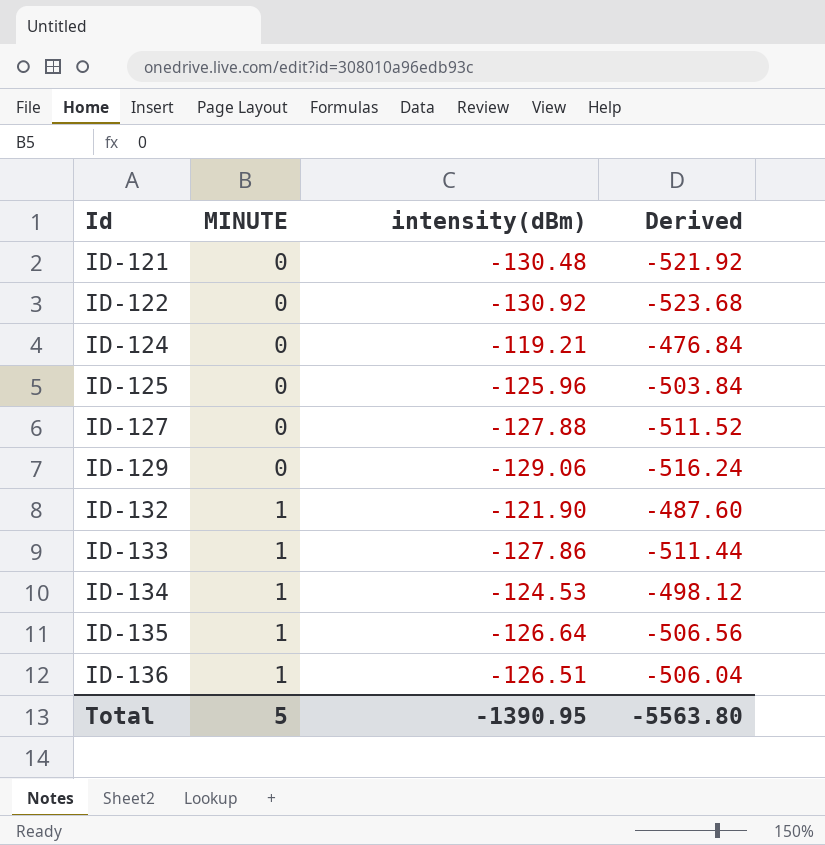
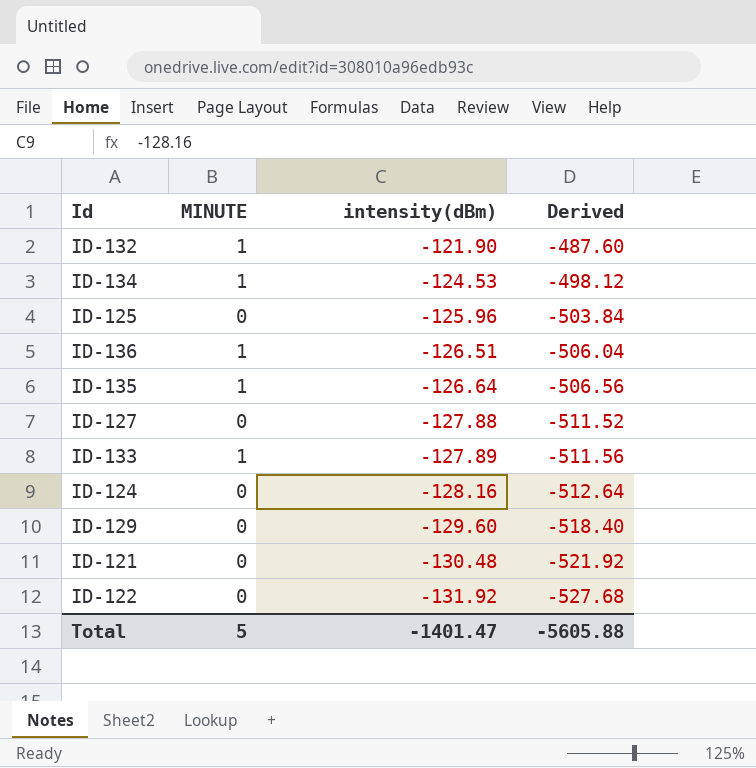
row order: Id ascending -> intensity(dBm) descending
ID-133 | intensity(dBm): -127.86 -> -127.89
ID-133 | Derived: -511.44 -> -511.56
ID-124 | intensity(dBm): -119.21 -> -128.16
ID-124 | Derived: -476.84 -> -512.64
ID-129 | intensity(dBm): -129.06 -> -129.60
ID-129 | Derived: -516.24 -> -518.40
ID-122 | intensity(dBm): -130.92 -> -131.92
ID-122 | Derived: -523.68 -> -527.68
Total | intensity(dBm): -1390.95 -> -1401.47
Total | Derived: -5563.80 -> -5605.88

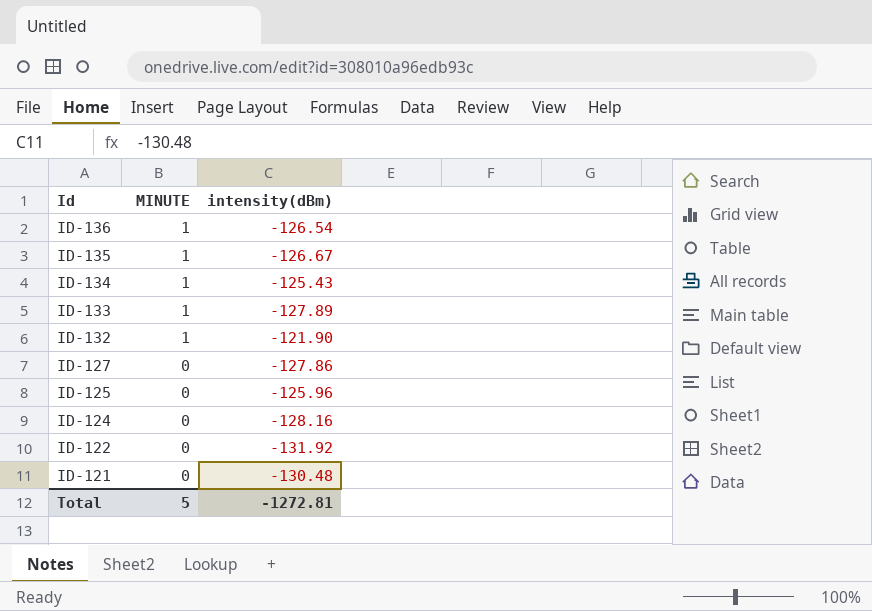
row order: intensity(dBm) descending -> Id descending
column Derived | formula: [intensity(dBm)] * 4 -> none
row ID-129: 0 | -129.60 | -518.40 -> none
ID-136 | intensity(dBm): -126.51 -> -126.54
ID-135 | intensity(dBm): -126.64 -> -126.67
ID-134 | intensity(dBm): -124.53 -> -125.43
ID-127 | intensity(dBm): -127.88 -> -127.86
Total | intensity(dBm): -1401.47 -> -1272.81

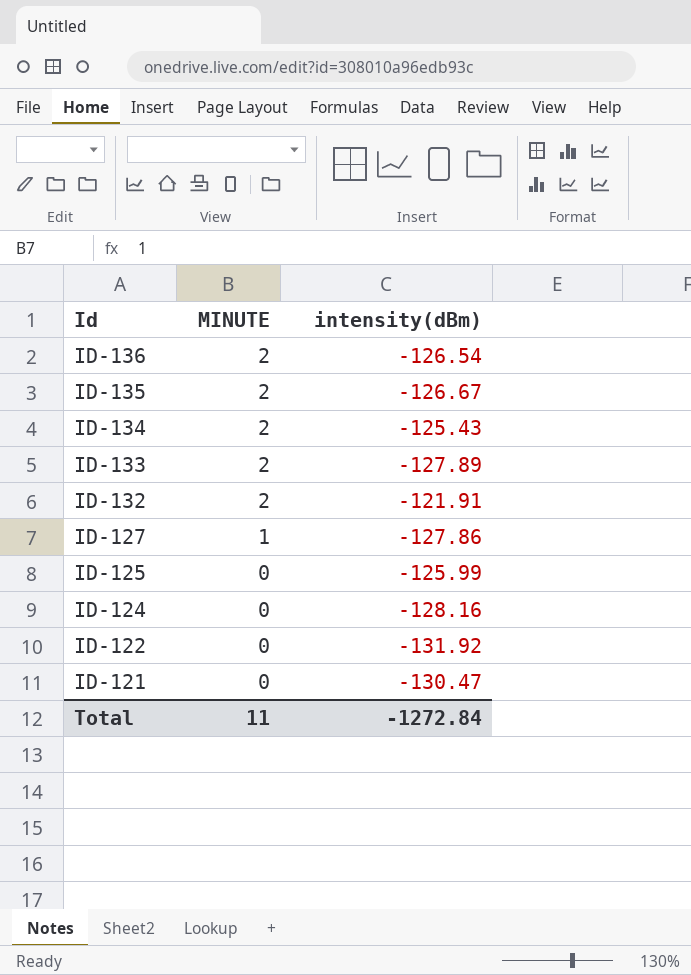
ID-136 | MINUTE: 1 -> 2
ID-135 | MINUTE: 1 -> 2
ID-134 | MINUTE: 1 -> 2
ID-133 | MINUTE: 1 -> 2
ID-132 | MINUTE: 1 -> 2
ID-132 | intensity(dBm): -121.90 -> -121.91
ID-127 | MINUTE: 0 -> 1
ID-125 | intensity(dBm): -125.96 -> -125.99
ID-121 | intensity(dBm): -130.48 -> -130.47
Total | MINUTE: 5 -> 11
Total | intensity(dBm): -1272.81 -> -1272.84

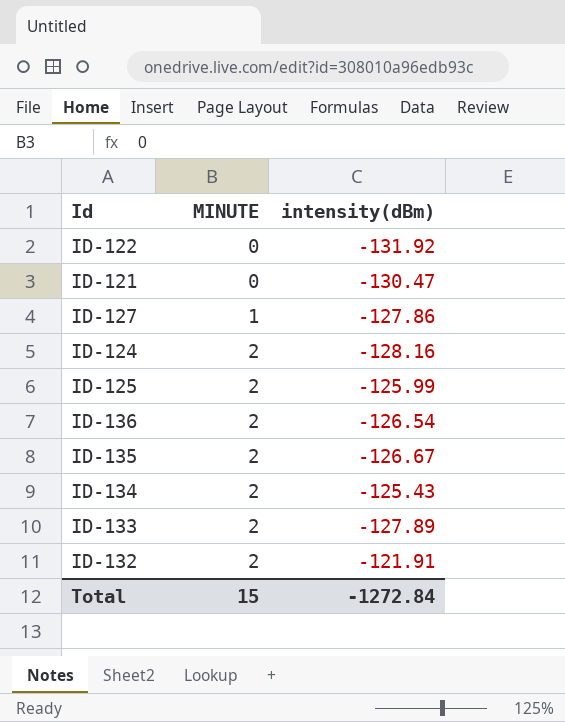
row order: Id descending -> MINUTE ascending
ID-124 | MINUTE: 0 -> 2
ID-125 | MINUTE: 0 -> 2
Total | MINUTE: 11 -> 15

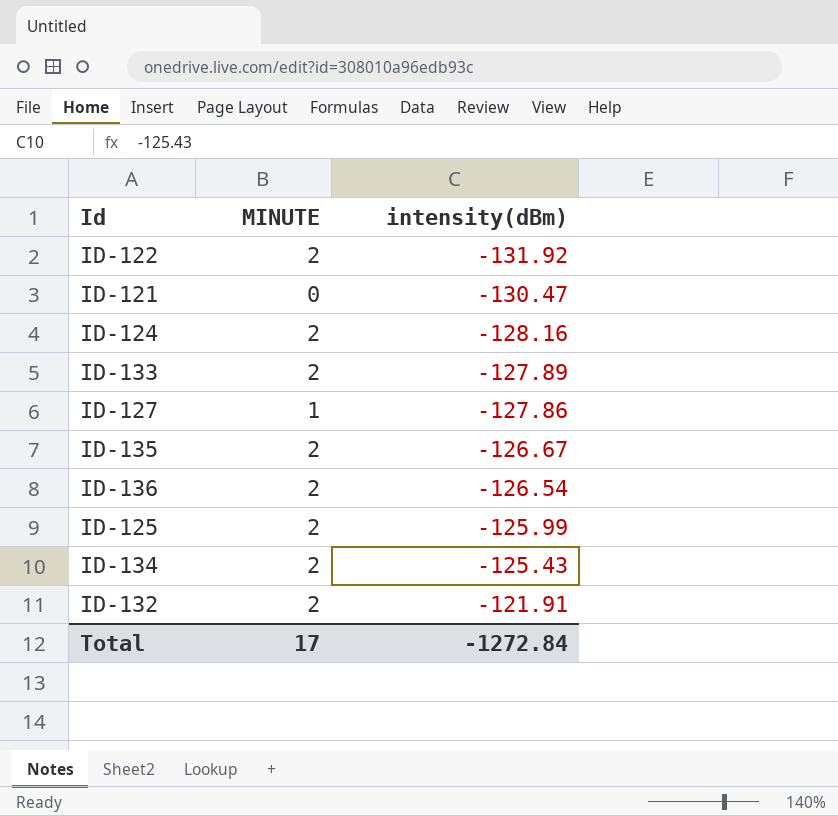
row order: MINUTE ascending -> intensity(dBm) ascending
ID-122 | MINUTE: 0 -> 2
Total | MINUTE: 15 -> 17

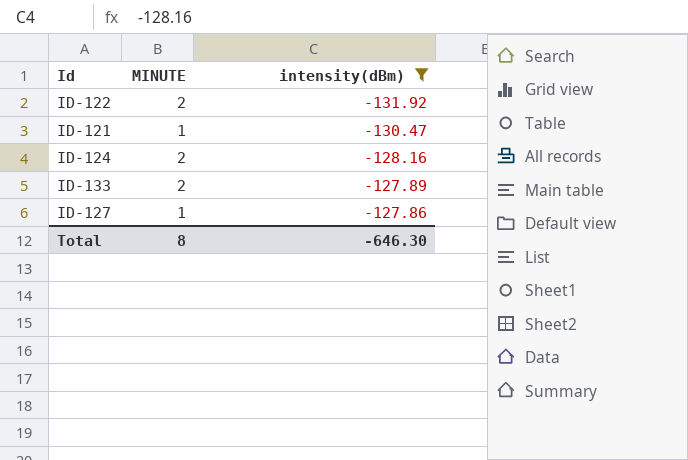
filter: none -> intensity(dBm) <= -127.86
ID-121 | MINUTE: 0 -> 1
Total | MINUTE: 17 -> 8
Total | intensity(dBm): -1272.84 -> -646.30

